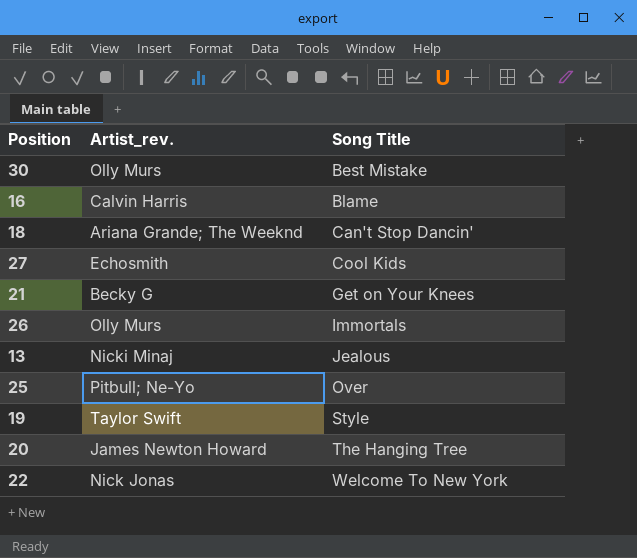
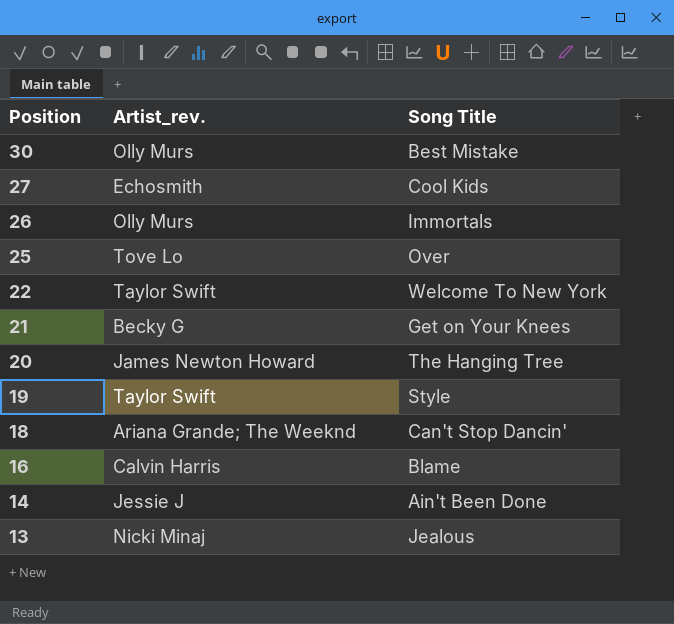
row order: Song Title ascending -> Position descending
25 | Artist_rev.: Pitbull; Ne-Yo -> Tove Lo
22 | Artist_rev.: Nick Jonas -> Taylor Swift
row 14: none -> Jessie J | Ain't Been Done

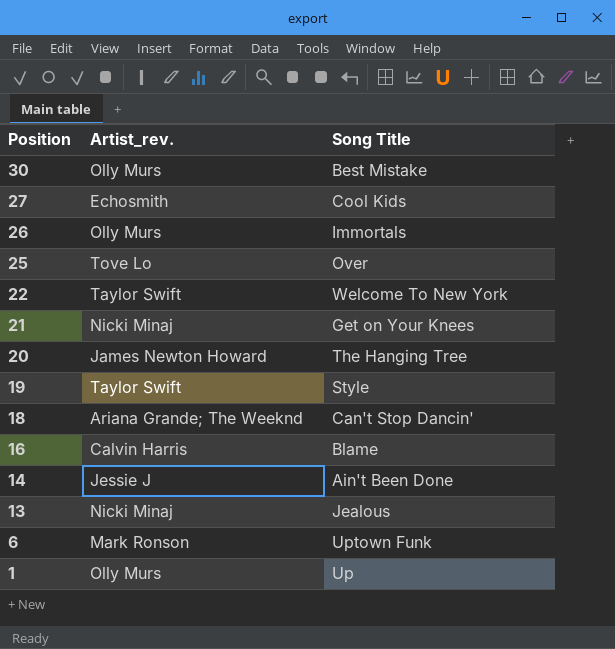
21 | Artist_rev.: Becky G -> Nicki Minaj
row 6: none -> Mark Ronson | Uptown Funk
row 1: none -> Olly Murs | Up

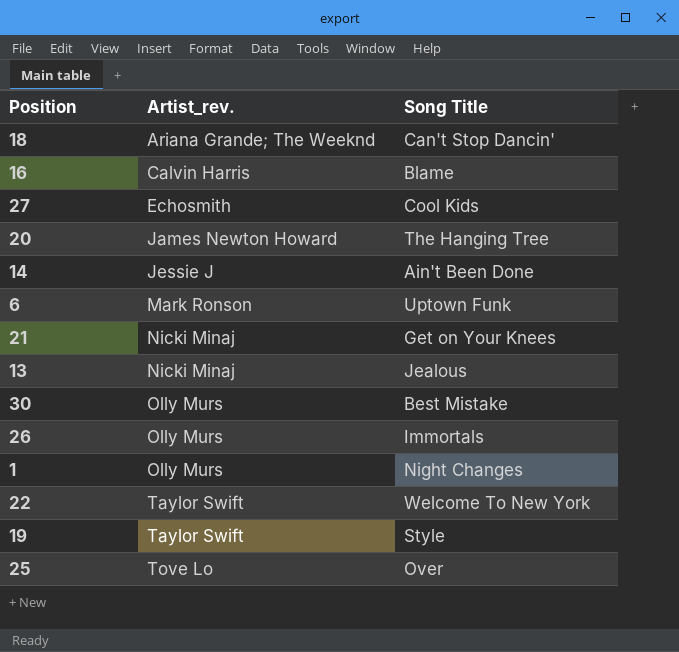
row order: Position descending -> Artist_rev. ascending
1 | Song Title: Up -> Night Changes

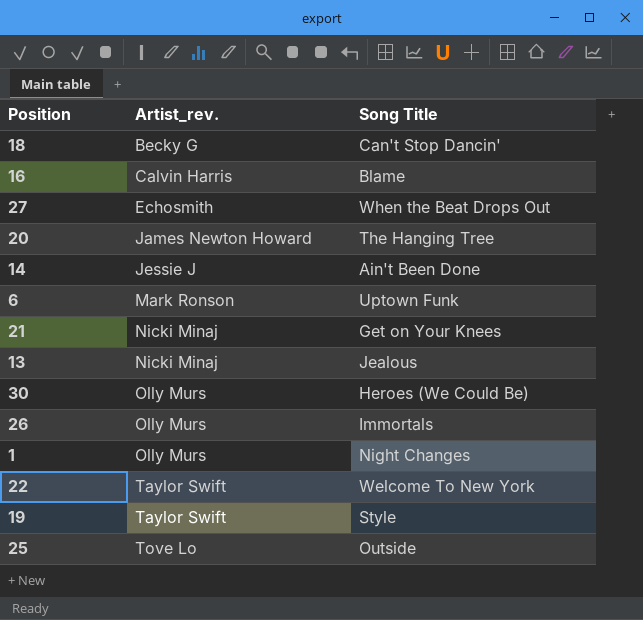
18 | Artist_rev.: Ariana Grande; The Weeknd -> Becky G
27 | Song Title: Cool Kids -> When the Beat Drops Out
30 | Song Title: Best Mistake -> Heroes (We Could Be)
25 | Song Title: Over -> Outside

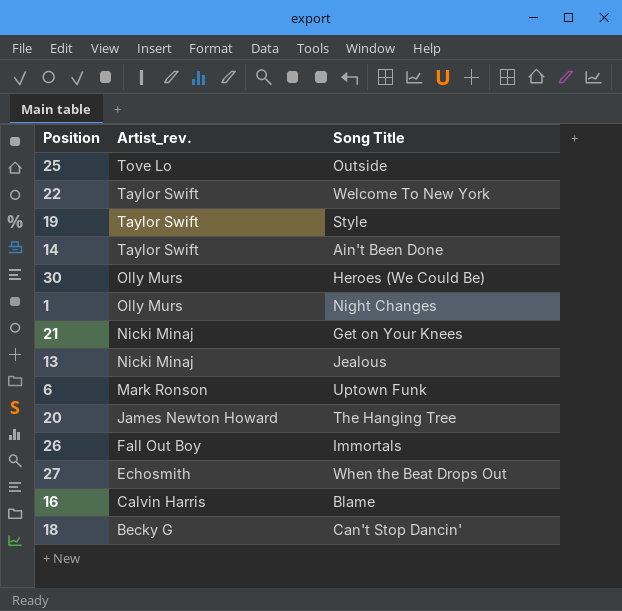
row order: Artist_rev. ascending -> Artist_rev. descending
14 | Artist_rev.: Jessie J -> Taylor Swift
26 | Artist_rev.: Olly Murs -> Fall Out Boy

